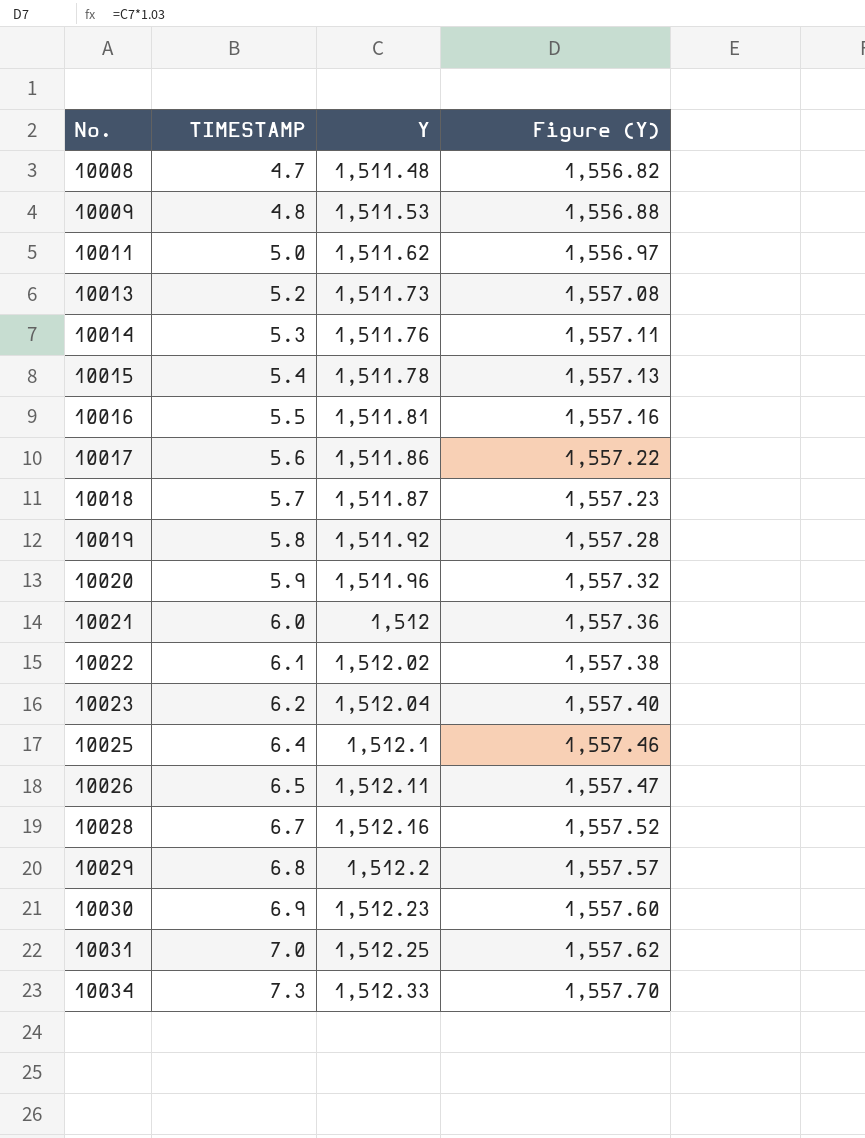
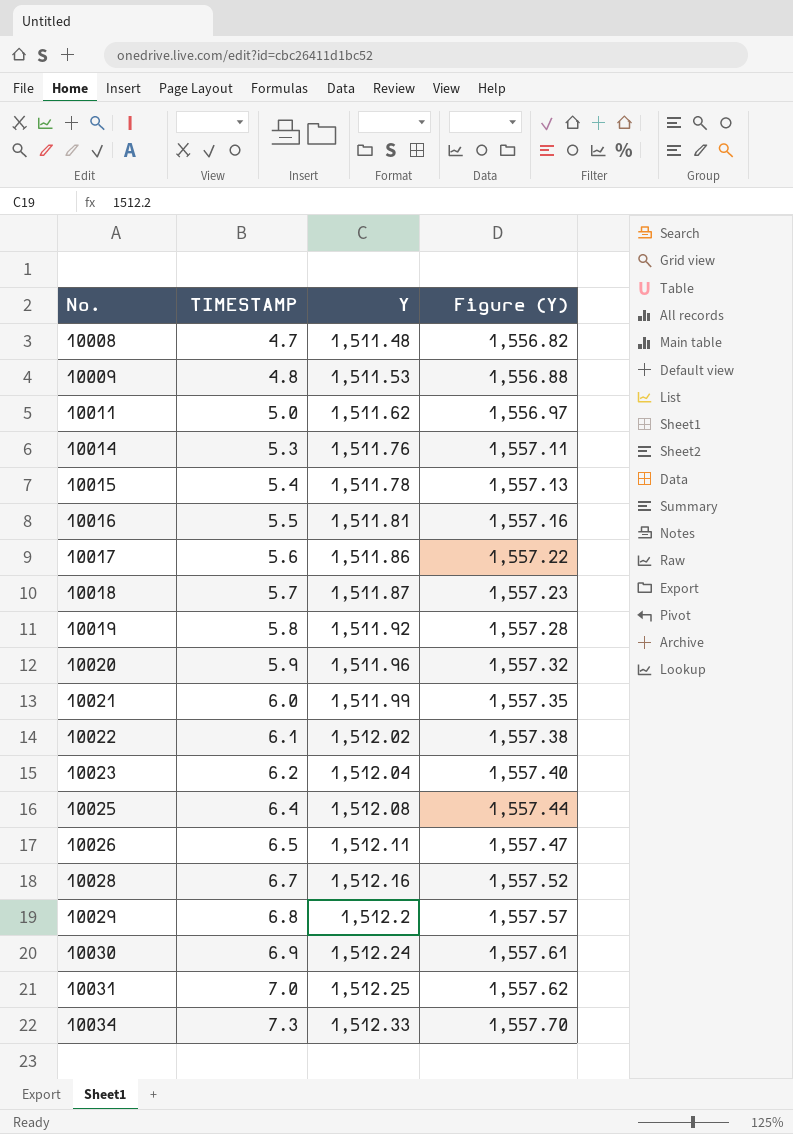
row 10013: 5.2 | 1,511.73 | 1,557.08 -> none
10021 | Y: 1,512 -> 1,511.99
10021 | Figure (Y): 1,557.36 -> 1,557.35
10025 | Y: 1,512.1 -> 1,512.08
10025 | Figure (Y): 1,557.46 -> 1,557.44
10030 | Y: 1,512.23 -> 1,512.24
10030 | Figure (Y): 1,557.60 -> 1,557.61

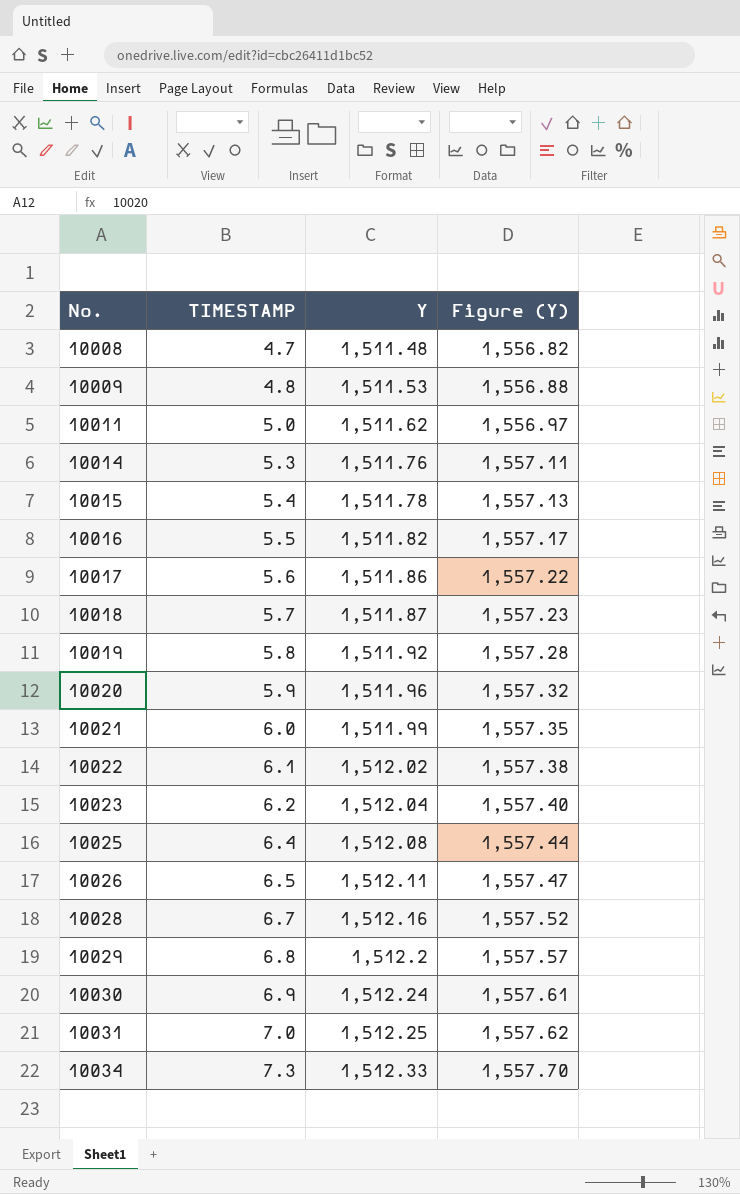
10016 | Y: 1,511.81 -> 1,511.82
10016 | Figure (Y): 1,557.16 -> 1,557.17

